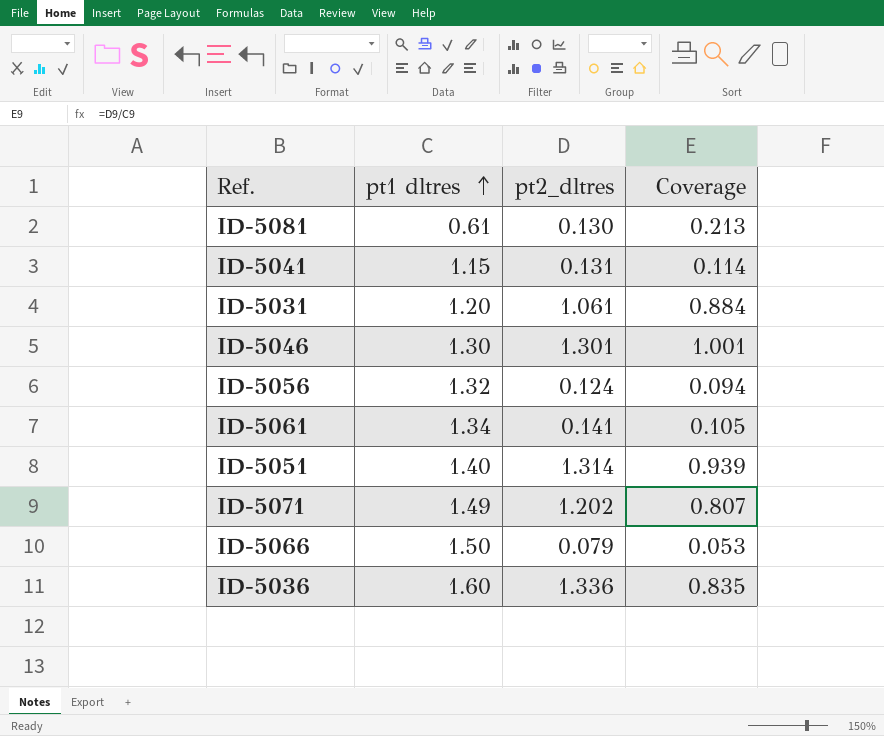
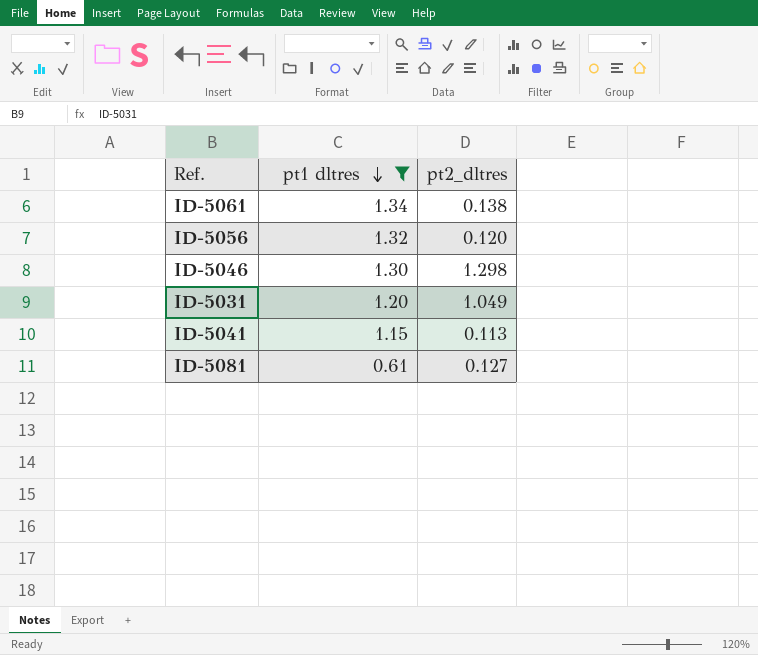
filter: none -> pt1 dltres <= 1.34
row order: pt1 dltres ascending -> pt1 dltres descending
column Coverage | formula: [pt2_dltres] / [pt1 dltres] -> none
ID-5061 | pt2_dltres: 0.141 -> 0.138
ID-5056 | pt2_dltres: 0.124 -> 0.120
ID-5046 | pt2_dltres: 1.301 -> 1.298
ID-5031 | pt2_dltres: 1.061 -> 1.049
ID-5041 | pt2_dltres: 0.131 -> 0.113
ID-5081 | pt2_dltres: 0.130 -> 0.127

